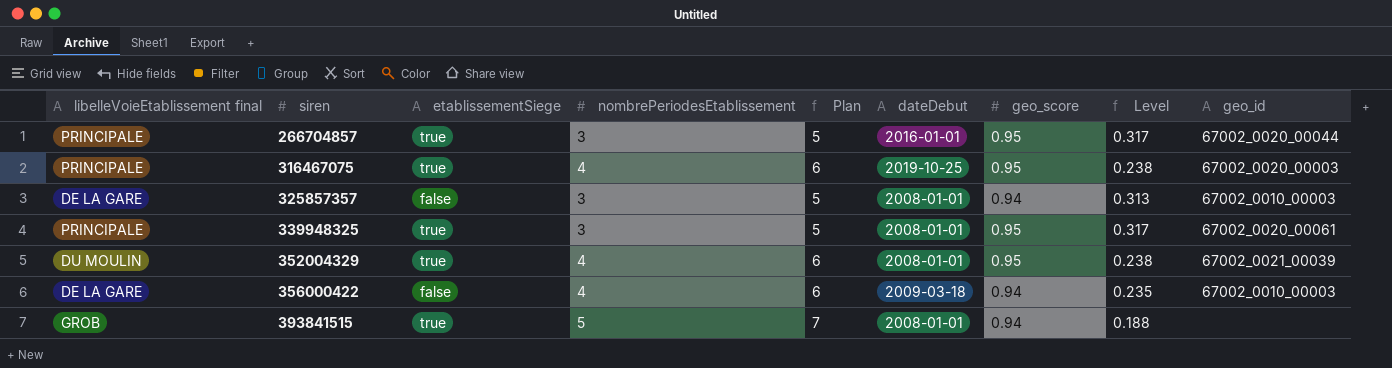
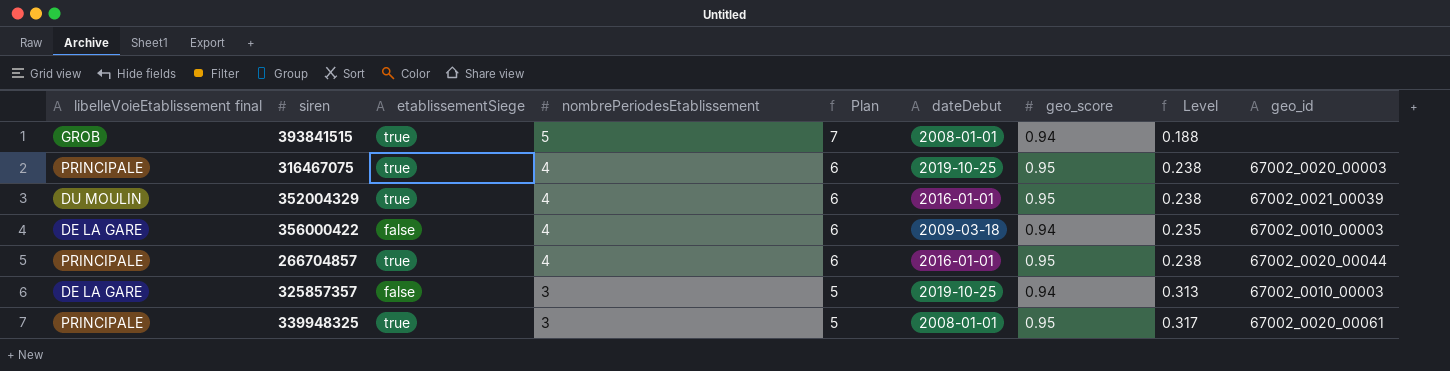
row order: siren ascending -> nombrePeriodesEtablissement descending
352004329 | dateDebut: 2008-01-01 -> 2016-01-01
266704857 | nombrePeriodesEtablissement: 3 -> 4
266704857 | Plan: 5 -> 6
266704857 | Level: 0.317 -> 0.238
325857357 | dateDebut: 2008-01-01 -> 2019-10-25

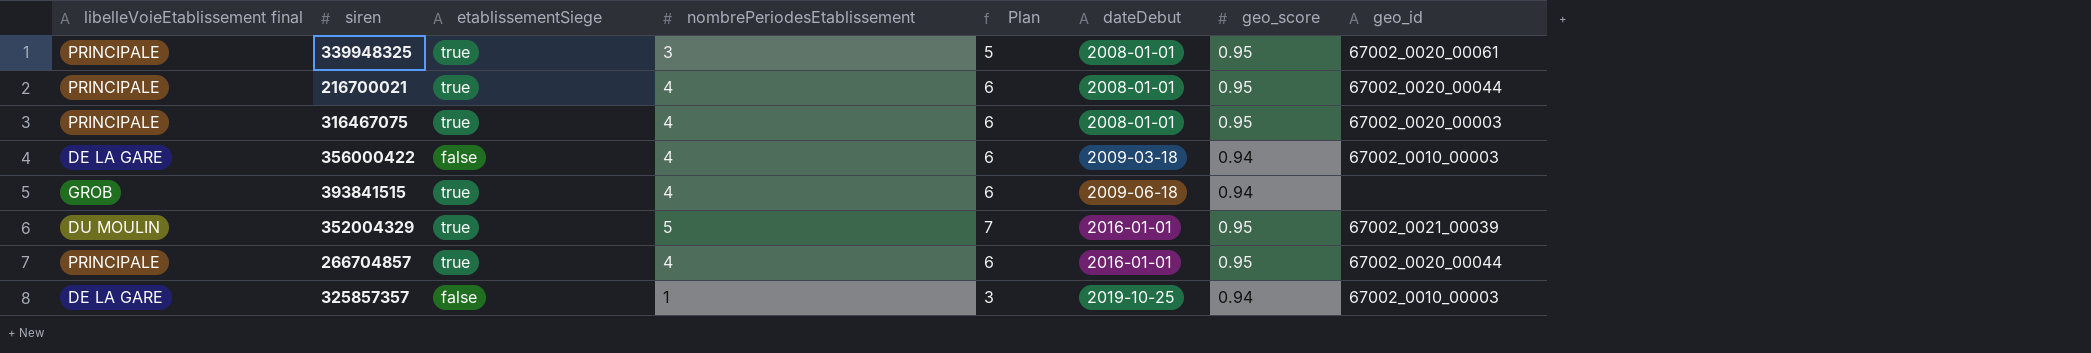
row order: nombrePeriodesEtablissement descending -> dateDebut ascending
column Level | formula: [geo_score] / [nombrePeriodesEtablissement] -> none
row 216700021: none -> PRINCIPALE | true | 4 | 6 | 2008-01-01 | 0.95 | 67002_0020_00044
316467075 | dateDebut: 2019-10-25 -> 2008-01-01
393841515 | nombrePeriodesEtablissement: 5 -> 4
393841515 | Plan: 7 -> 6
393841515 | dateDebut: 2008-01-01 -> 2009-06-18
352004329 | nombrePeriodesEtablissement: 4 -> 5
352004329 | Plan: 6 -> 7
325857357 | nombrePeriodesEtablissement: 3 -> 1
325857357 | Plan: 5 -> 3

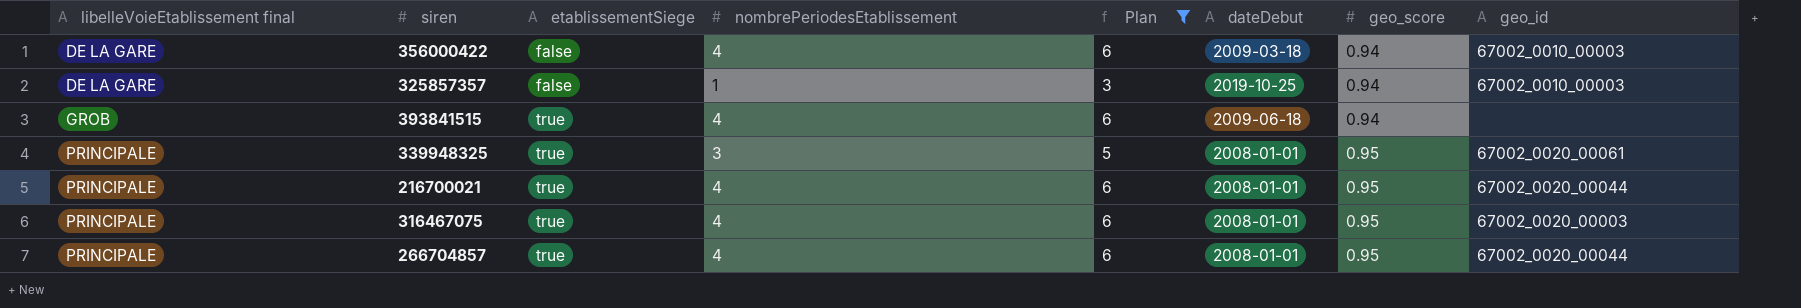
filter: none -> Plan != 7
row order: dateDebut ascending -> libelleVoieEtablissement final ascending
266704857 | dateDebut: 2016-01-01 -> 2008-01-01

